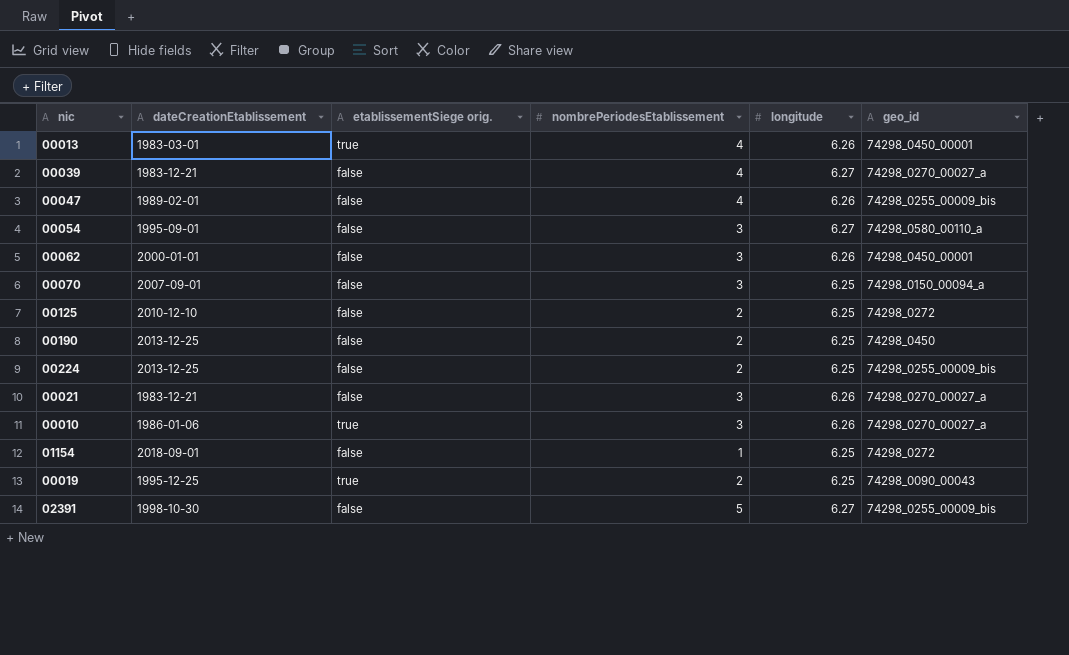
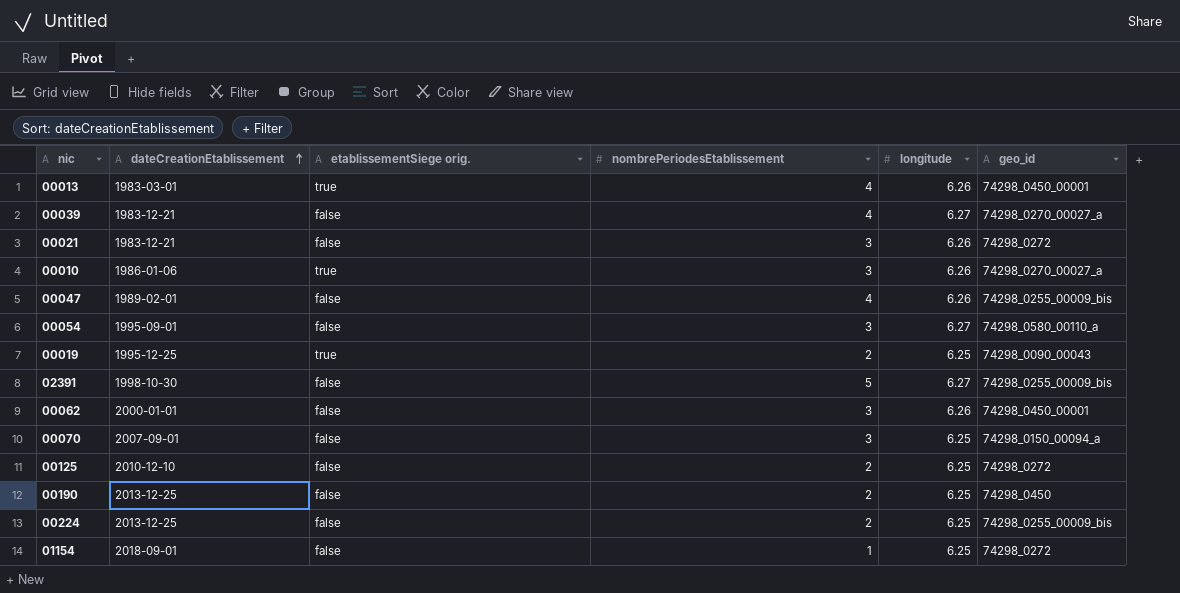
row order: none -> dateCreationEtablissement ascending
00021 | geo_id: 74298_0270_00027_a -> 74298_0272

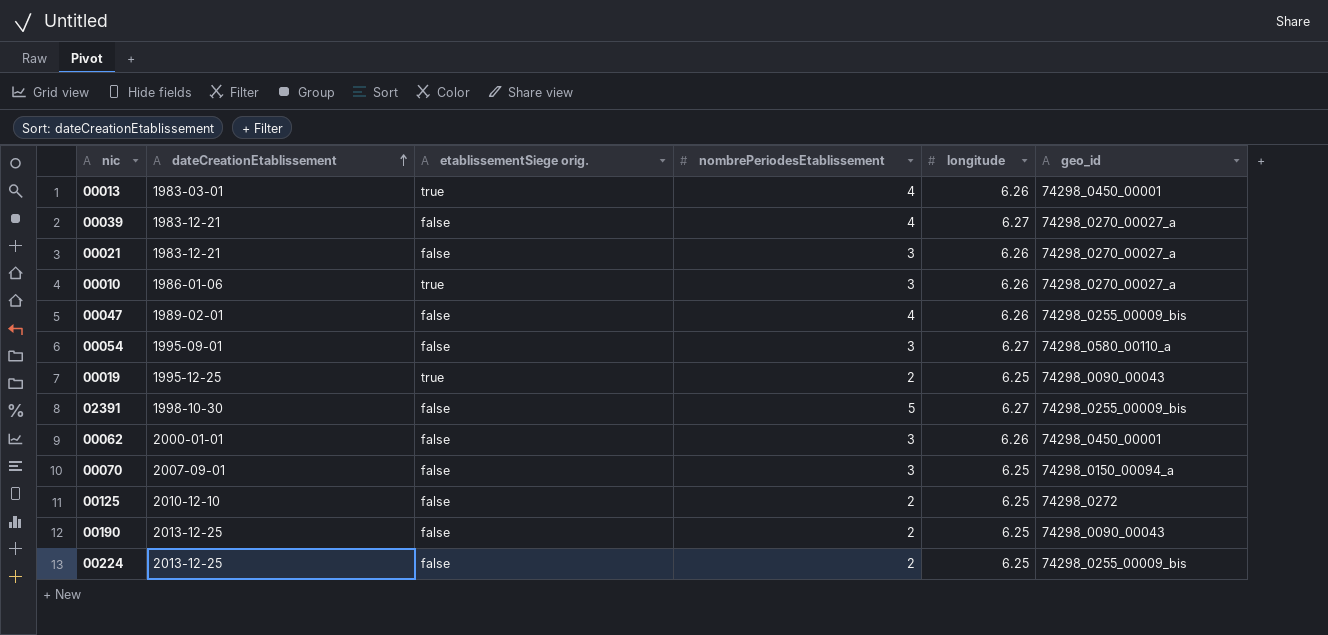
row 01154: 2018-09-01 | false | 1 | 6.25 | 74298_0272 -> none
00021 | geo_id: 74298_0272 -> 74298_0270_00027_a
00190 | geo_id: 74298_0450 -> 74298_0090_00043

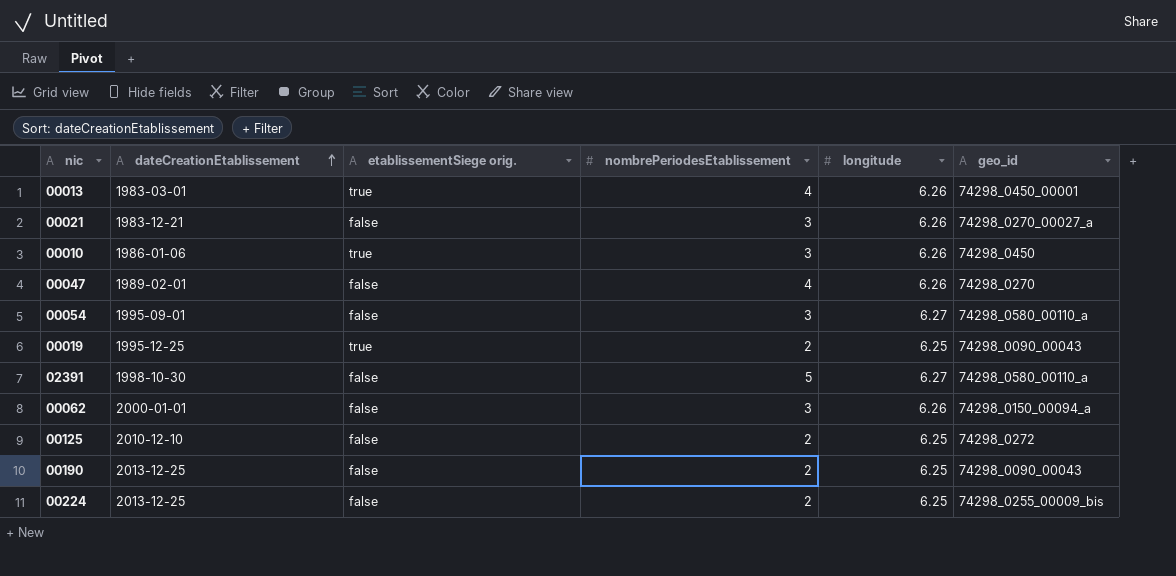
row 00039: 1983-12-21 | false | 4 | 6.27 | 74298_0270_00027_a -> none
row 00070: 2007-09-01 | false | 3 | 6.25 | 74298_0150_00094_a -> none
00010 | geo_id: 74298_0270_00027_a -> 74298_0450
00047 | geo_id: 74298_0255_00009_bis -> 74298_0270
02391 | geo_id: 74298_0255_00009_bis -> 74298_0580_00110_a
00062 | geo_id: 74298_0450_00001 -> 74298_0150_00094_a

